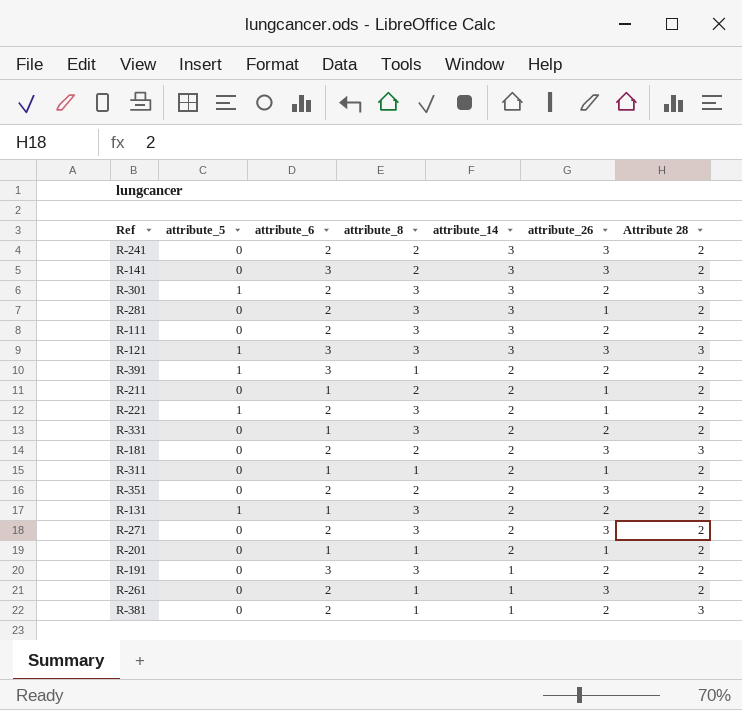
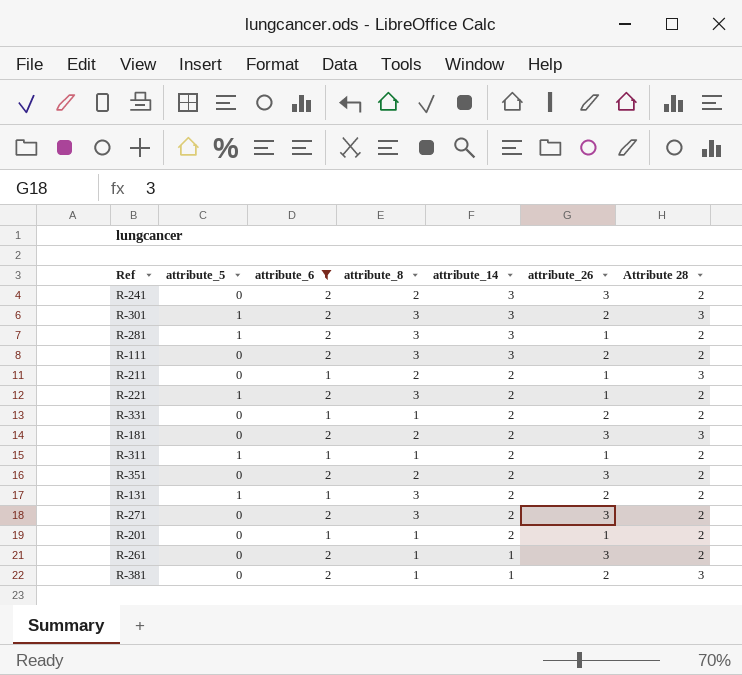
filter: none -> attribute_6 != 3
R-281 | attribute_5: 0 -> 1
R-211 | Attribute 28: 2 -> 3
R-331 | attribute_8: 3 -> 1
R-311 | attribute_5: 0 -> 1

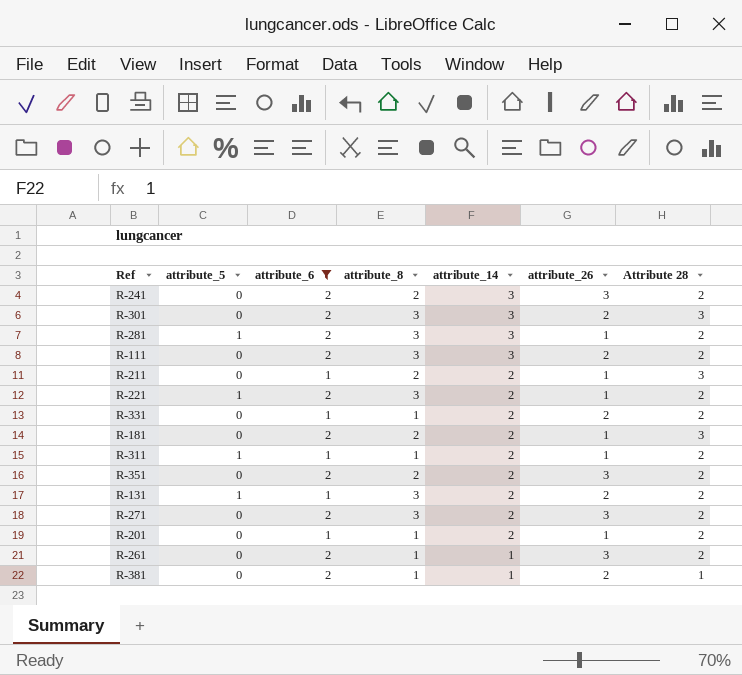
R-301 | attribute_5: 1 -> 0
R-181 | attribute_26: 3 -> 1
R-381 | Attribute 28: 3 -> 1

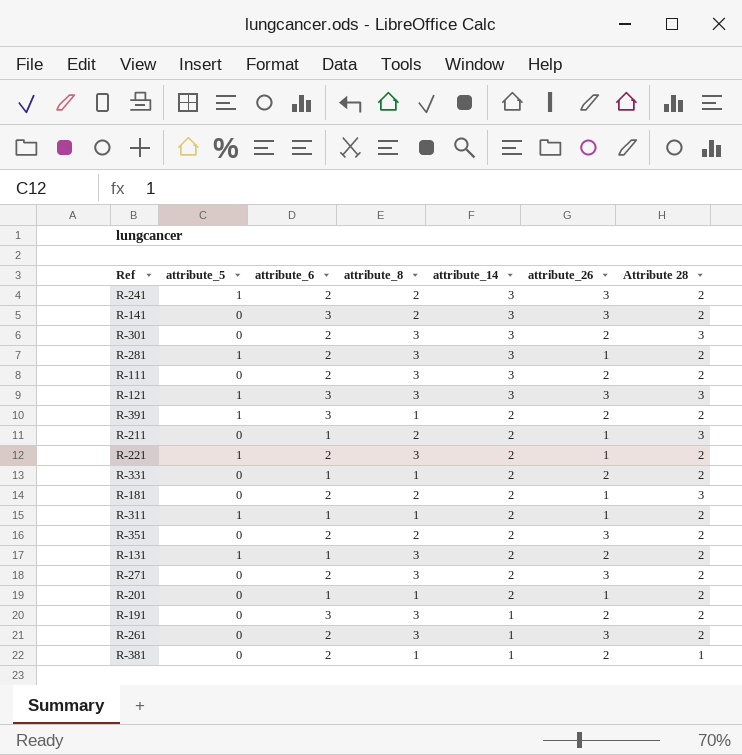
filter: attribute_6 != 3 -> none
R-241 | attribute_5: 0 -> 1
R-261 | attribute_8: 1 -> 3

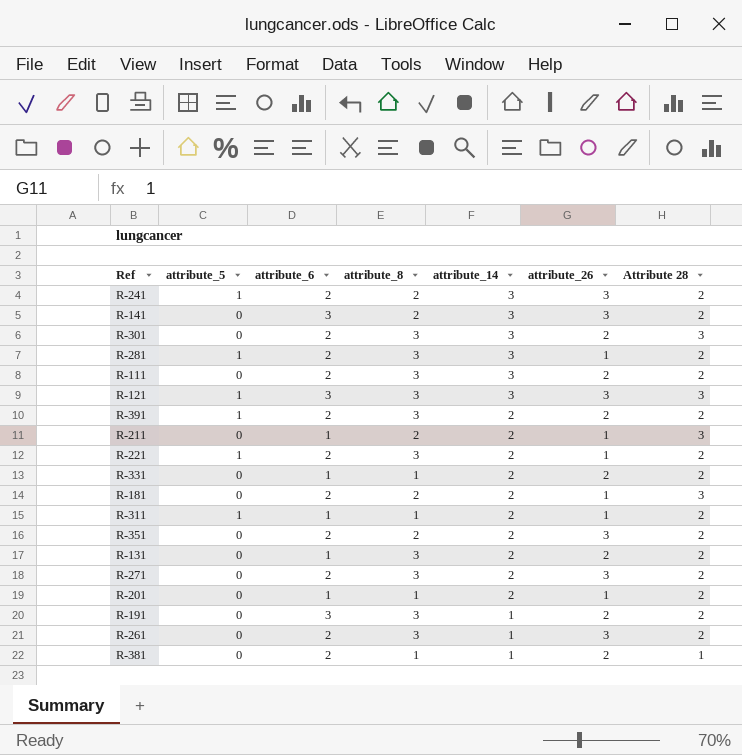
R-391 | attribute_6: 3 -> 2
R-391 | attribute_8: 1 -> 3
R-131 | attribute_5: 1 -> 0

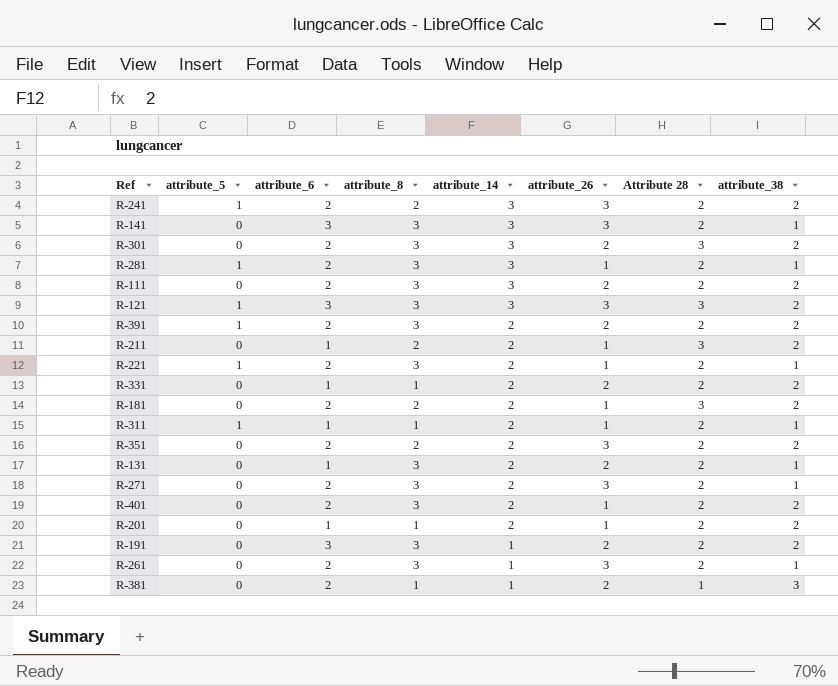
column attribute_38 | position: none -> 8
R-141 | attribute_8: 2 -> 3
row R-401: none -> 0 | 2 | 3 | 2 | 1 | 2 | 2

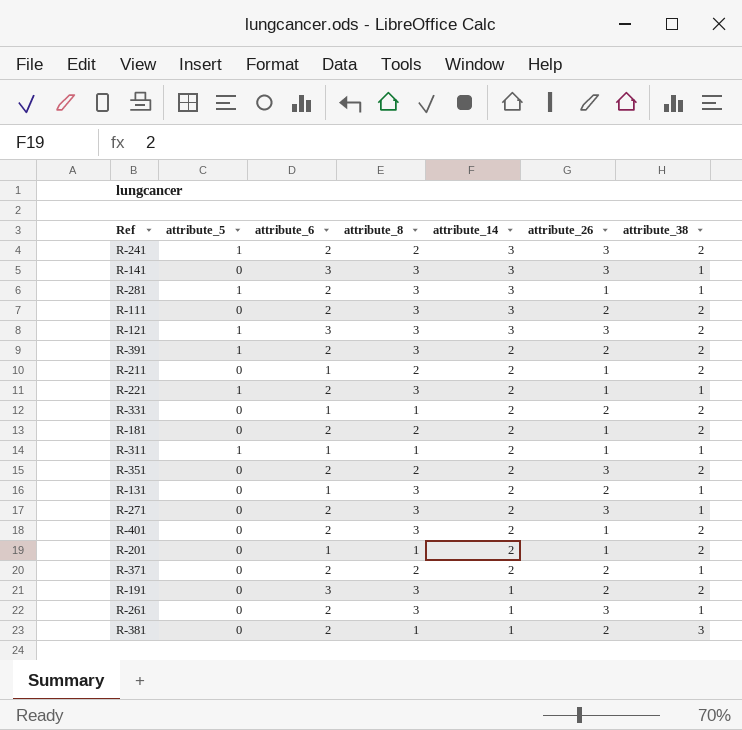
column Attribute 28 | position: 7 -> none
row R-301: 0 | 2 | 3 | 3 | 2 | 3 | 2 -> none
row R-371: none -> 0 | 2 | 2 | 2 | 2 | 1

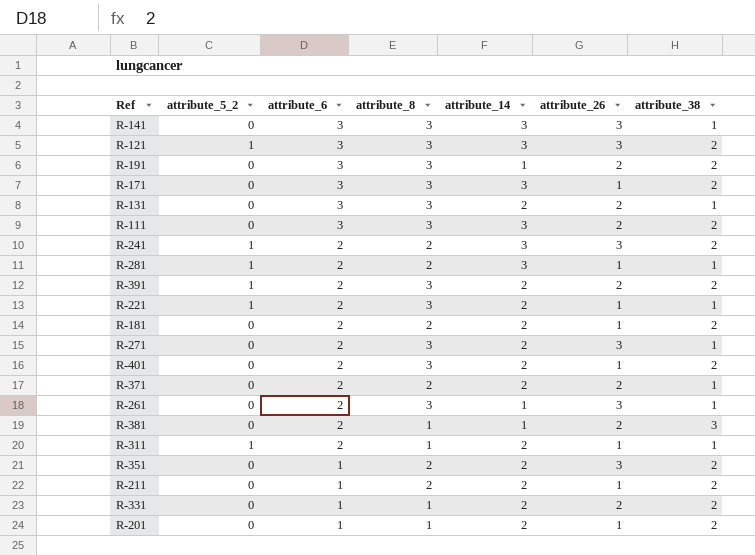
row order: attribute_14 descending -> attribute_6 descending
column name: attribute_5 -> attribute_5_2
row R-171: none -> 0 | 3 | 3 | 3 | 1 | 2
R-131 | attribute_6: 1 -> 3
R-111 | attribute_6: 2 -> 3
R-281 | attribute_8: 3 -> 2
R-311 | attribute_6: 1 -> 2
R-351 | attribute_6: 2 -> 1

